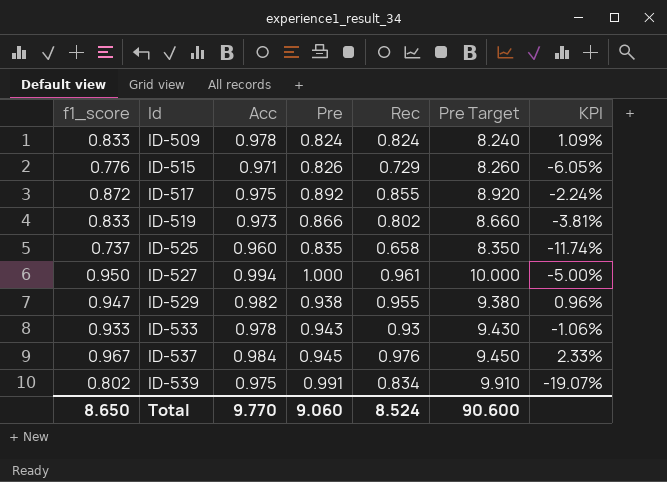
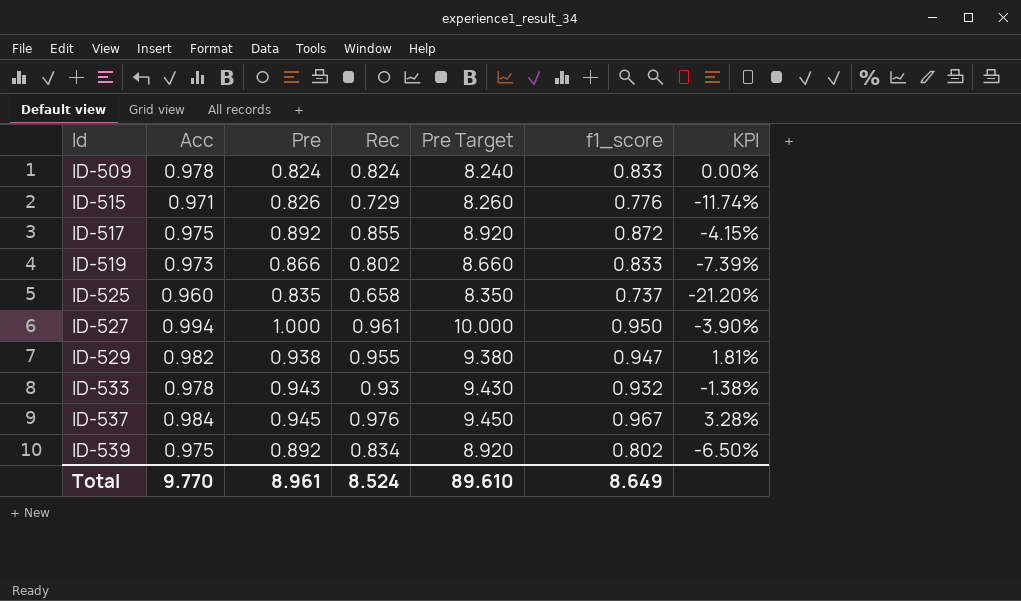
column f1_score | position: 1 -> 6
column KPI | formula: ([f1_score] - [Pre]) / [Pre] -> ([Rec] - [Pre]) / [Pre]
ID-533 | f1_score: 0.933 -> 0.932
ID-539 | Pre: 0.991 -> 0.892
ID-539 | Pre Target: 9.910 -> 8.920
Total | Pre: 9.060 -> 8.961
Total | Pre Target: 90.600 -> 89.610
Total | f1_score: 8.650 -> 8.649

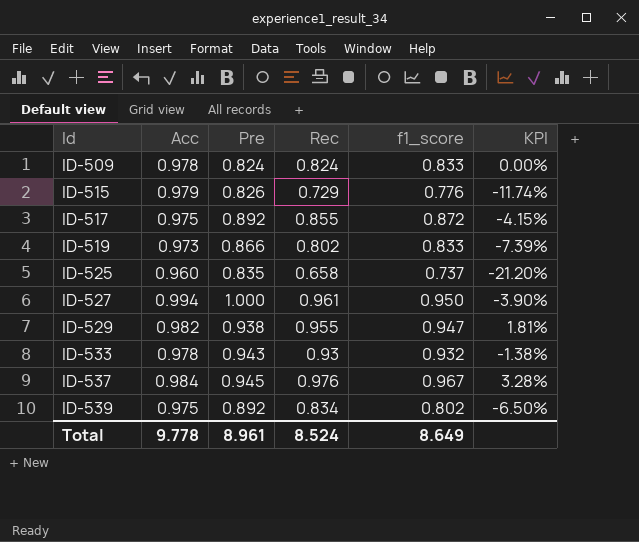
column Pre Target | formula: [Pre] * 10 -> none
ID-515 | Acc: 0.971 -> 0.979
Total | Acc: 9.770 -> 9.778

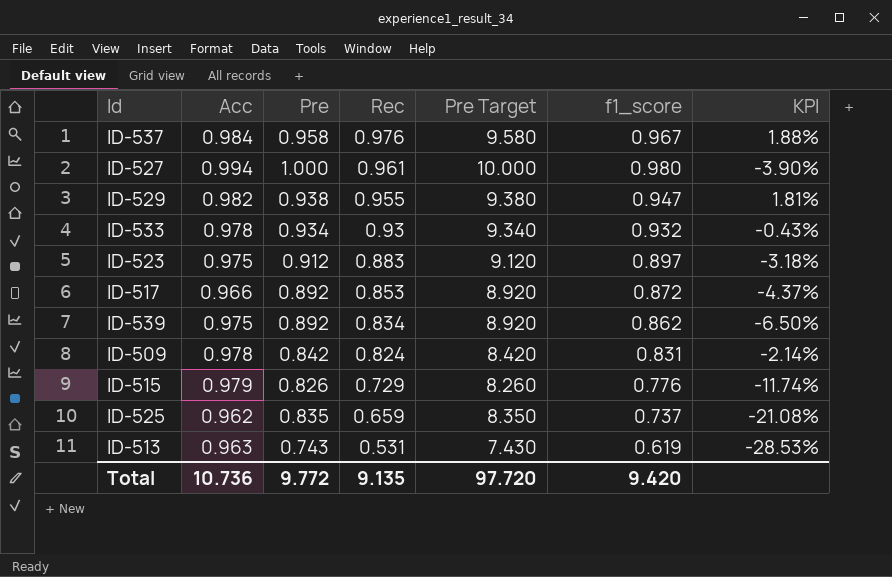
row order: Id ascending -> Rec descending
column Pre Target | formula: none -> [Pre] * 10
row ID-519: 0.973 | 0.866 | 0.802 | 0.833 | -7.39% -> none
ID-537 | Pre: 0.945 -> 0.958
ID-537 | KPI: 3.28% -> 1.88%
ID-527 | f1_score: 0.950 -> 0.980
ID-533 | Pre: 0.943 -> 0.934
ID-533 | KPI: -1.38% -> -0.43%
row ID-523: none -> 0.975 | 0.912 | 0.883 | 9.120 | 0.897 | -3.18%
ID-517 | Acc: 0.975 -> 0.966
ID-517 | Rec: 0.855 -> 0.853
ID-517 | KPI: -4.15% -> -4.37%
ID-539 | f1_score: 0.802 -> 0.862
ID-509 | Pre: 0.824 -> 0.842
ID-509 | f1_score: 0.833 -> 0.831
ID-509 | KPI: 0.00% -> -2.14%
ID-525 | Acc: 0.960 -> 0.962
ID-525 | Rec: 0.658 -> 0.659
ID-525 | KPI: -21.20% -> -21.08%
row ID-513: none -> 0.963 | 0.743 | 0.531 | 7.430 | 0.619 | -28.53%
Total | Acc: 9.778 -> 10.736
Total | Pre: 8.961 -> 9.772
Total | Rec: 8.524 -> 9.135
Total | f1_score: 8.649 -> 9.420

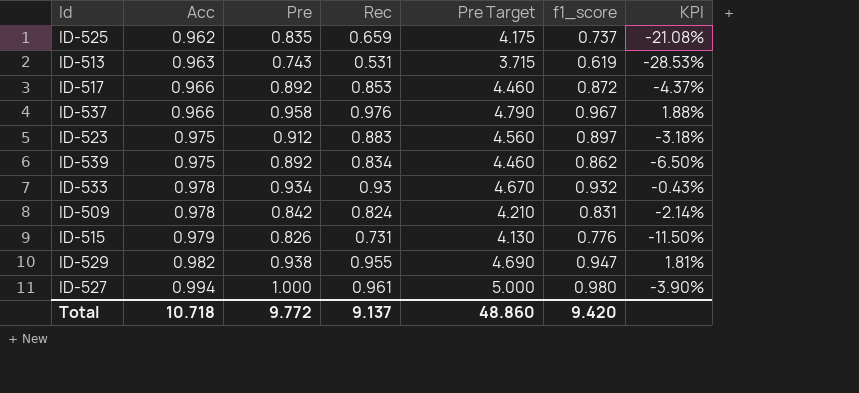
row order: Rec descending -> Acc ascending
column Pre Target | formula: [Pre] * 10 -> [Pre] * 5
ID-537 | Acc: 0.984 -> 0.966
ID-515 | Rec: 0.729 -> 0.731
ID-515 | KPI: -11.74% -> -11.50%
Total | Acc: 10.736 -> 10.718
Total | Rec: 9.135 -> 9.137
Total | Pre Target: 97.720 -> 48.860

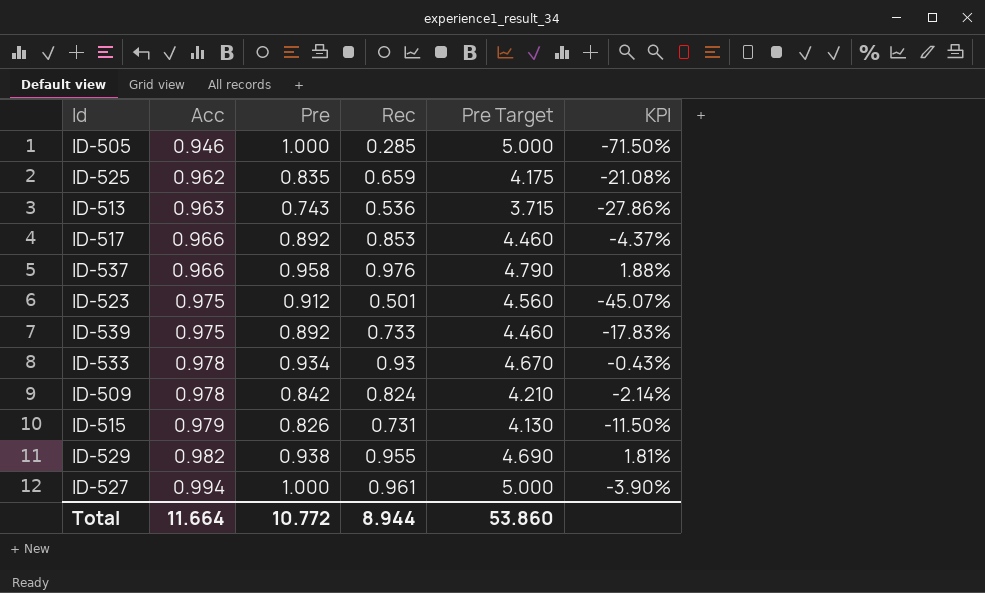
column f1_score | position: 6 -> none
row ID-505: none -> 0.946 | 1.000 | 0.285 | 5.000 | -71.50%
ID-513 | Rec: 0.531 -> 0.536
ID-513 | KPI: -28.53% -> -27.86%
ID-523 | Rec: 0.883 -> 0.501
ID-523 | KPI: -3.18% -> -45.07%
ID-539 | Rec: 0.834 -> 0.733
ID-539 | KPI: -6.50% -> -17.83%
Total | Acc: 10.718 -> 11.664
Total | Pre: 9.772 -> 10.772
Total | Rec: 9.137 -> 8.944
Total | Pre Target: 48.860 -> 53.860

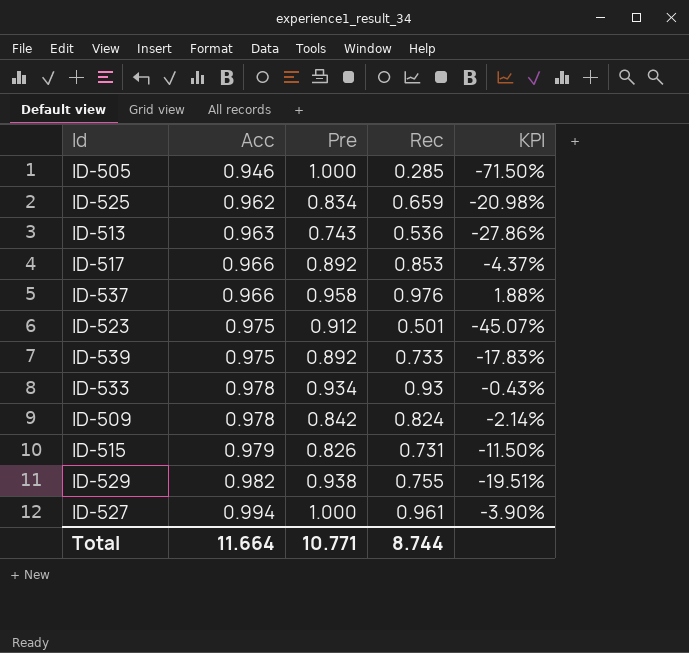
column Pre Target | formula: [Pre] * 5 -> none
ID-525 | Pre: 0.835 -> 0.834
ID-525 | KPI: -21.08% -> -20.98%
ID-529 | Rec: 0.955 -> 0.755
ID-529 | KPI: 1.81% -> -19.51%
Total | Pre: 10.772 -> 10.771
Total | Rec: 8.944 -> 8.744

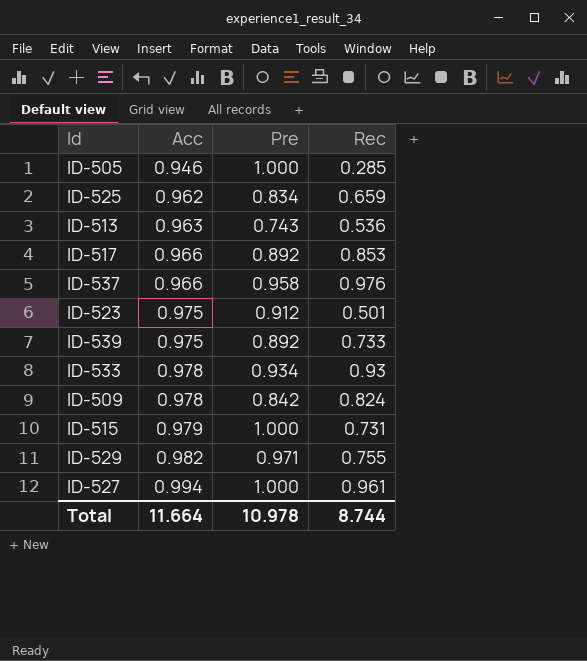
column KPI | formula: ([Rec] - [Pre]) / [Pre] -> none
ID-515 | Pre: 0.826 -> 1.000
ID-529 | Pre: 0.938 -> 0.971
Total | Pre: 10.771 -> 10.978

